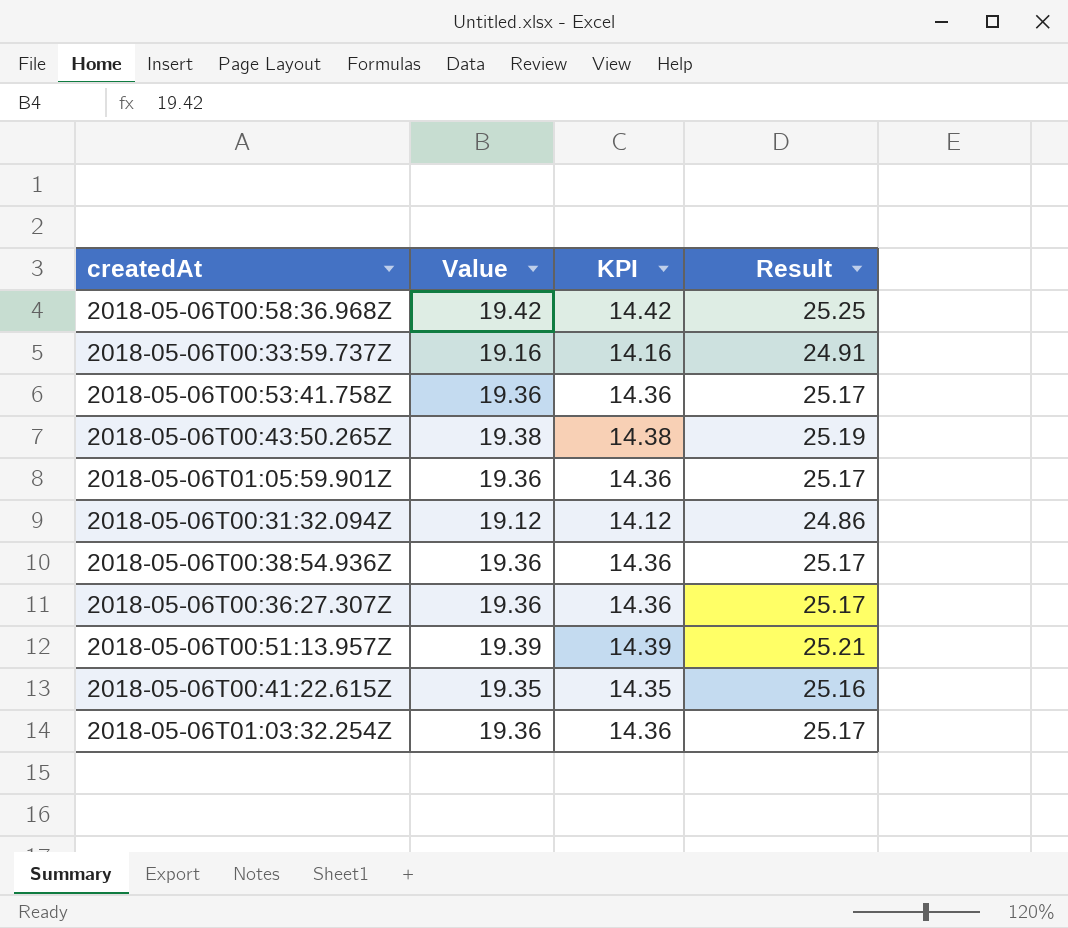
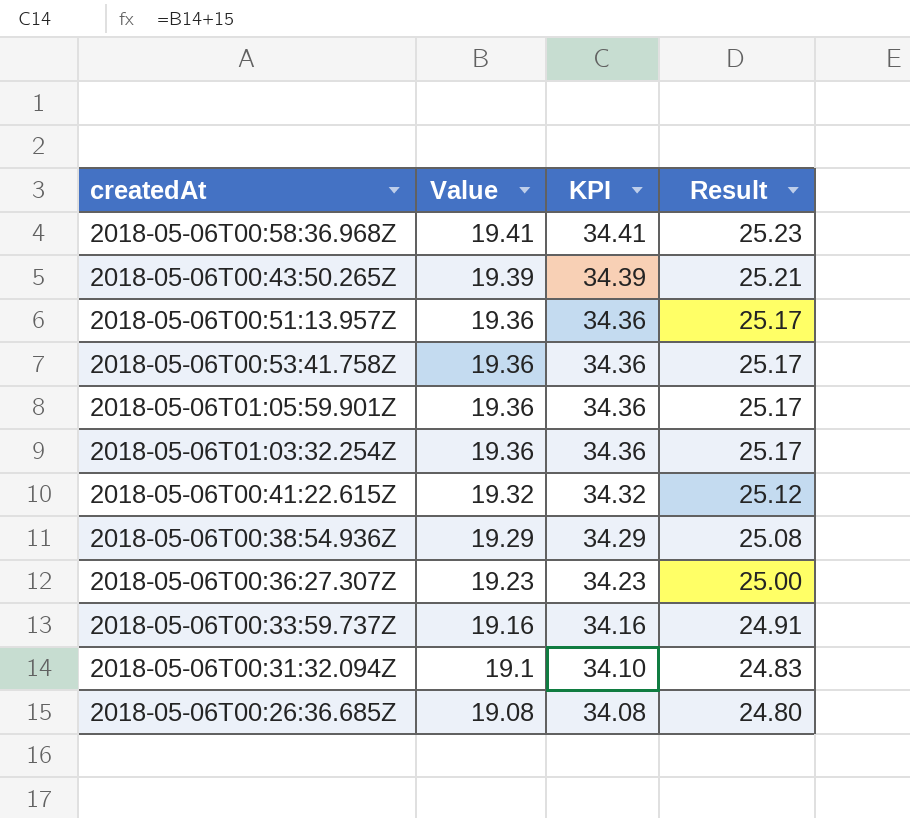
row order: none -> Value descending
column KPI | formula: [Value] - 5 -> [Value] + 15
2018-05-06T00:58:36.968Z | Value: 19.42 -> 19.41
2018-05-06T00:58:36.968Z | Result: 25.25 -> 25.23
2018-05-06T00:43:50.265Z | Value: 19.38 -> 19.39
2018-05-06T00:43:50.265Z | Result: 25.19 -> 25.21
2018-05-06T00:51:13.957Z | Value: 19.39 -> 19.36
2018-05-06T00:51:13.957Z | Result: 25.21 -> 25.17
2018-05-06T00:41:22.615Z | Value: 19.35 -> 19.32
2018-05-06T00:41:22.615Z | Result: 25.16 -> 25.12
2018-05-06T00:38:54.936Z | Value: 19.36 -> 19.29
2018-05-06T00:38:54.936Z | Result: 25.17 -> 25.08
2018-05-06T00:36:27.307Z | Value: 19.36 -> 19.23
2018-05-06T00:36:27.307Z | Result: 25.17 -> 25.00
2018-05-06T00:31:32.094Z | Value: 19.12 -> 19.1
2018-05-06T00:31:32.094Z | Result: 24.86 -> 24.83
row 2018-05-06T00:26:36.685Z: none -> 19.08 | 34.08 | 24.80

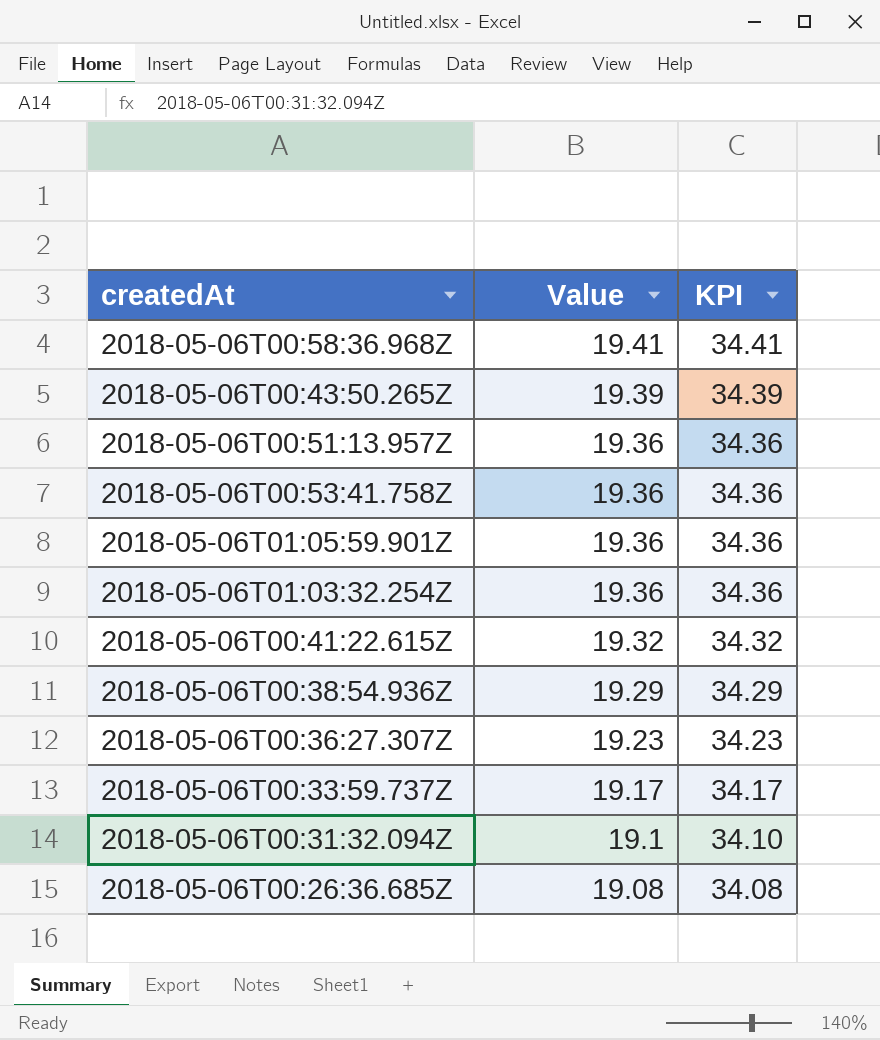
column Result | formula: [Value] * 1.3 -> none
2018-05-06T00:33:59.737Z | Value: 19.16 -> 19.17
2018-05-06T00:33:59.737Z | KPI: 34.16 -> 34.17

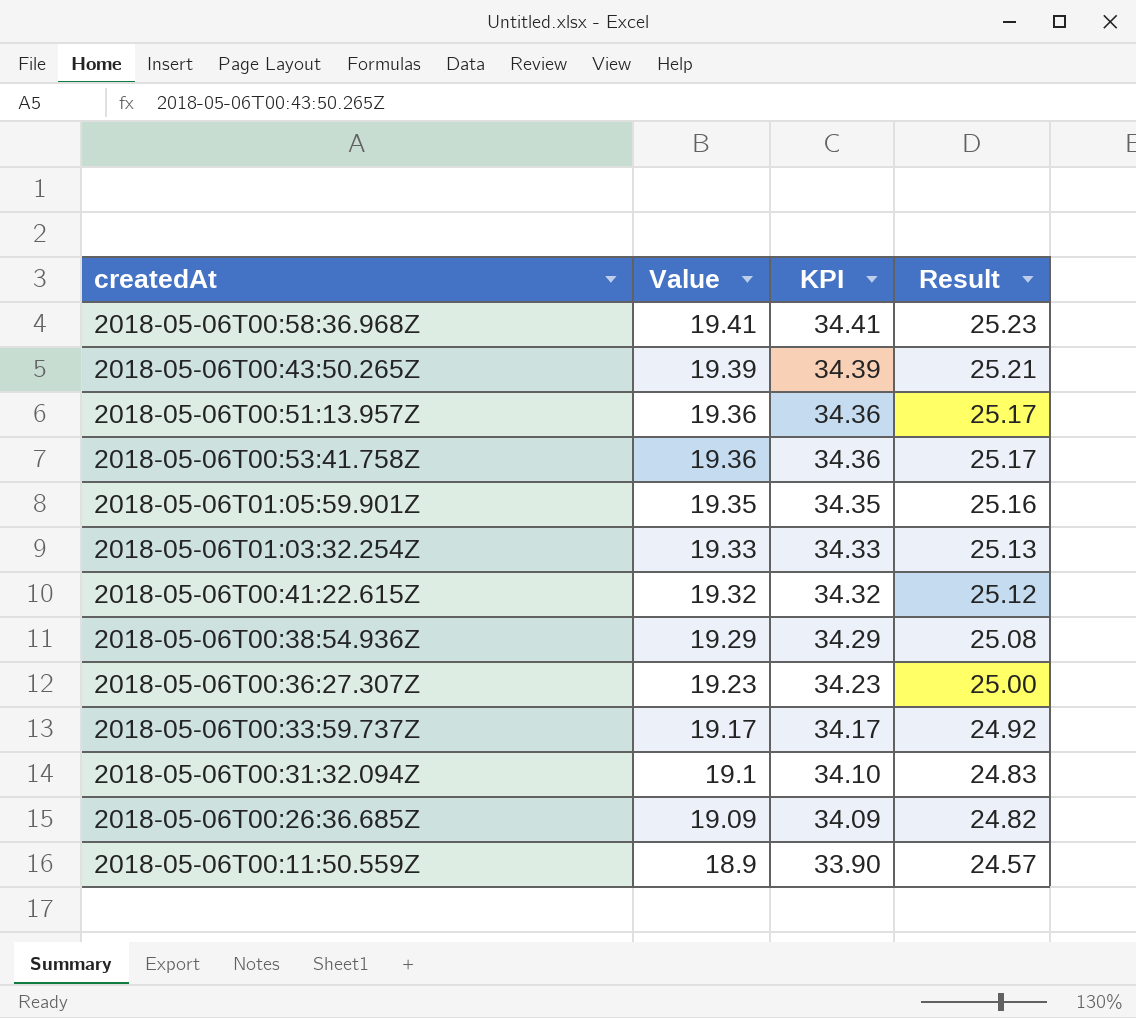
column Result | formula: none -> [Value] * 1.3
2018-05-06T01:05:59.901Z | Value: 19.36 -> 19.35
2018-05-06T01:05:59.901Z | KPI: 34.36 -> 34.35
2018-05-06T01:03:32.254Z | Value: 19.36 -> 19.33
2018-05-06T01:03:32.254Z | KPI: 34.36 -> 34.33
2018-05-06T00:26:36.685Z | Value: 19.08 -> 19.09
2018-05-06T00:26:36.685Z | KPI: 34.08 -> 34.09
row 2018-05-06T00:11:50.559Z: none -> 18.9 | 33.90 | 24.57

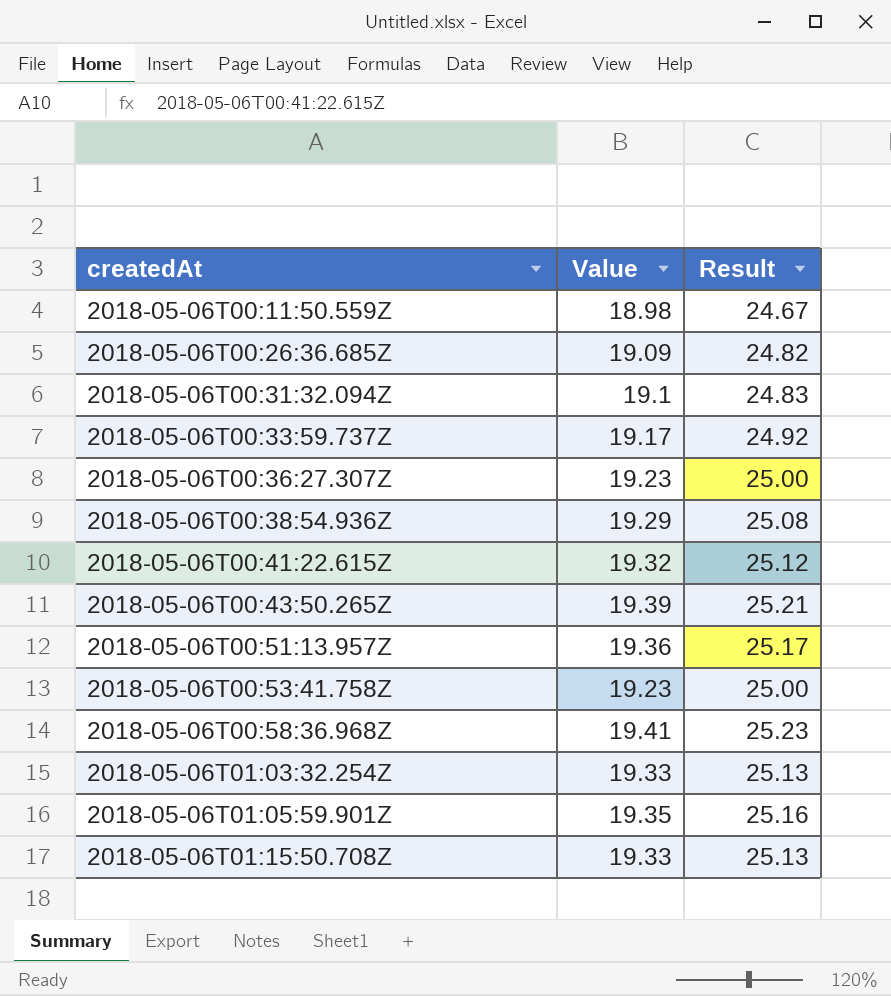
row order: Value descending -> createdAt ascending
column KPI | formula: [Value] + 15 -> none
2018-05-06T00:11:50.559Z | Value: 18.9 -> 18.98
2018-05-06T00:11:50.559Z | Result: 24.57 -> 24.67
2018-05-06T00:53:41.758Z | Value: 19.36 -> 19.23
2018-05-06T00:53:41.758Z | Result: 25.17 -> 25.00
row 2018-05-06T01:15:50.708Z: none -> 19.33 | 25.13

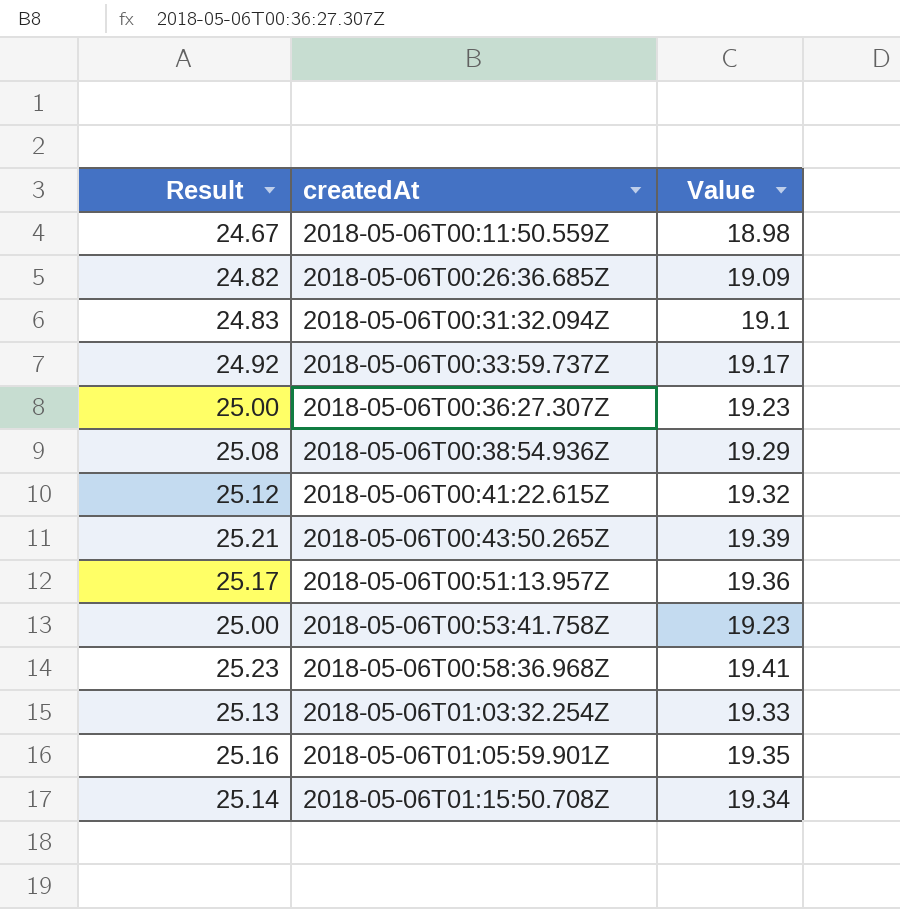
column Result | position: 3 -> 1
2018-05-06T01:15:50.708Z | Result: 25.13 -> 25.14
2018-05-06T01:15:50.708Z | Value: 19.33 -> 19.34

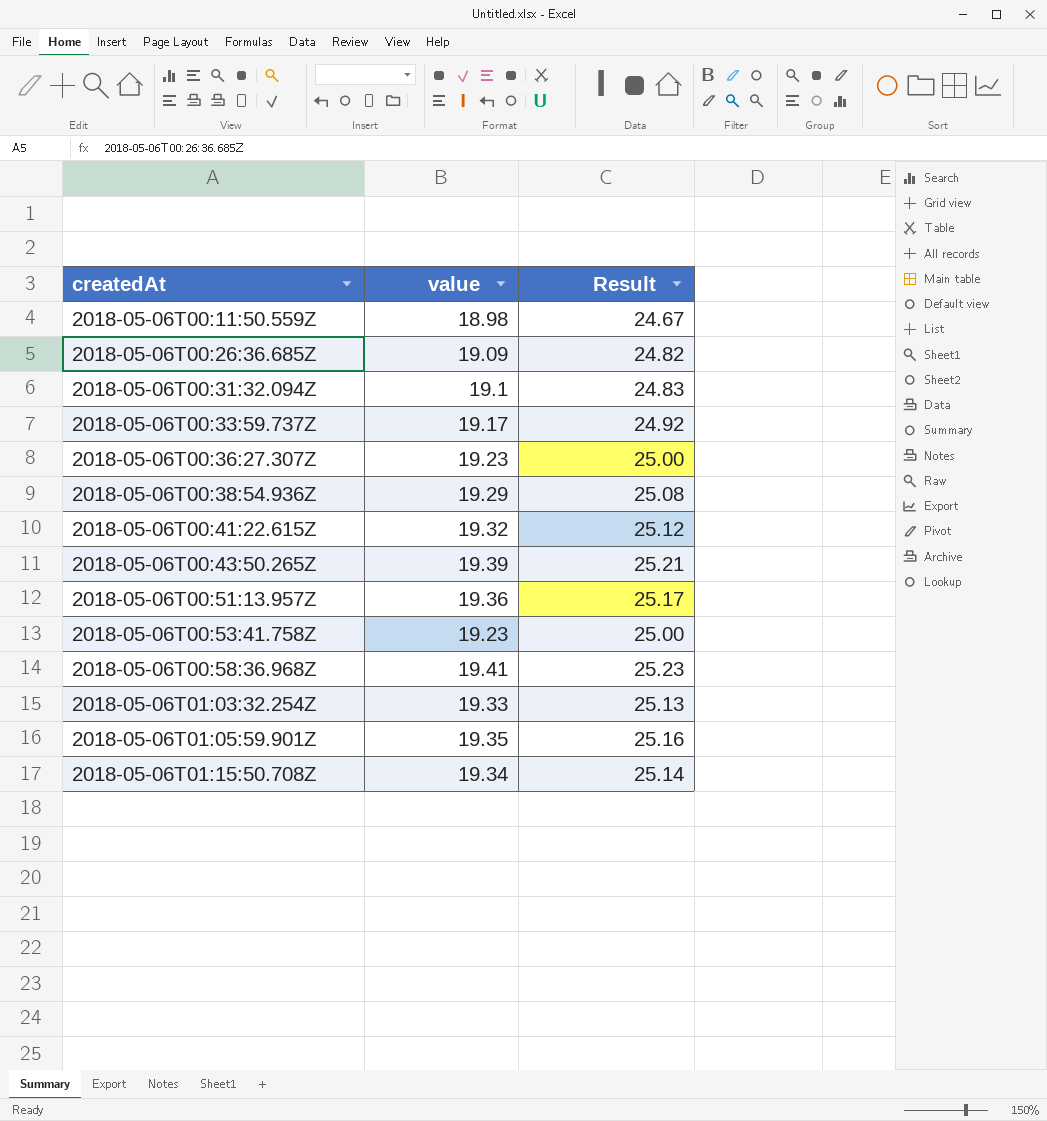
column name: Value -> value
column Result | position: 1 -> 3

